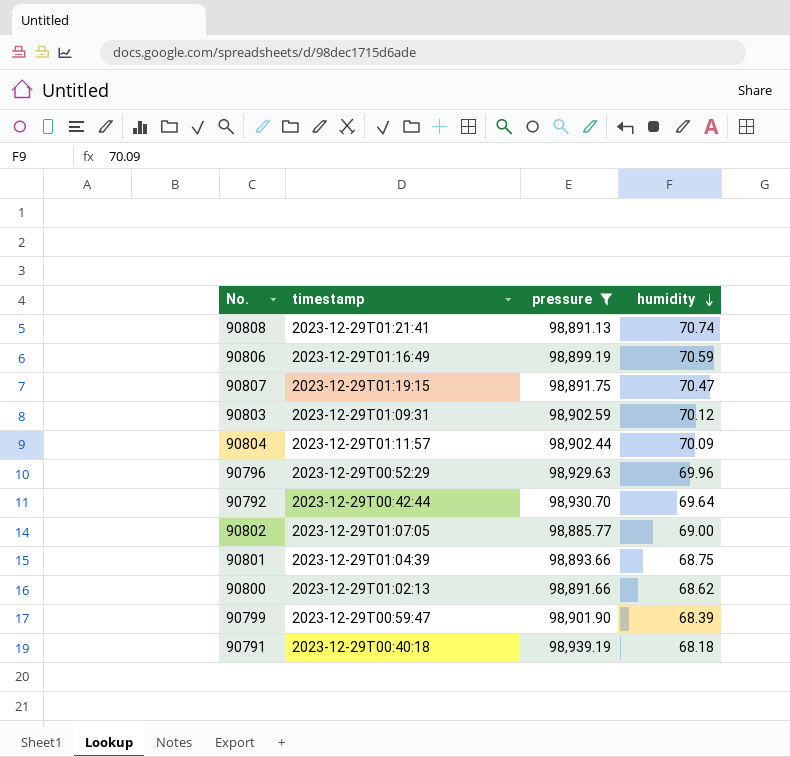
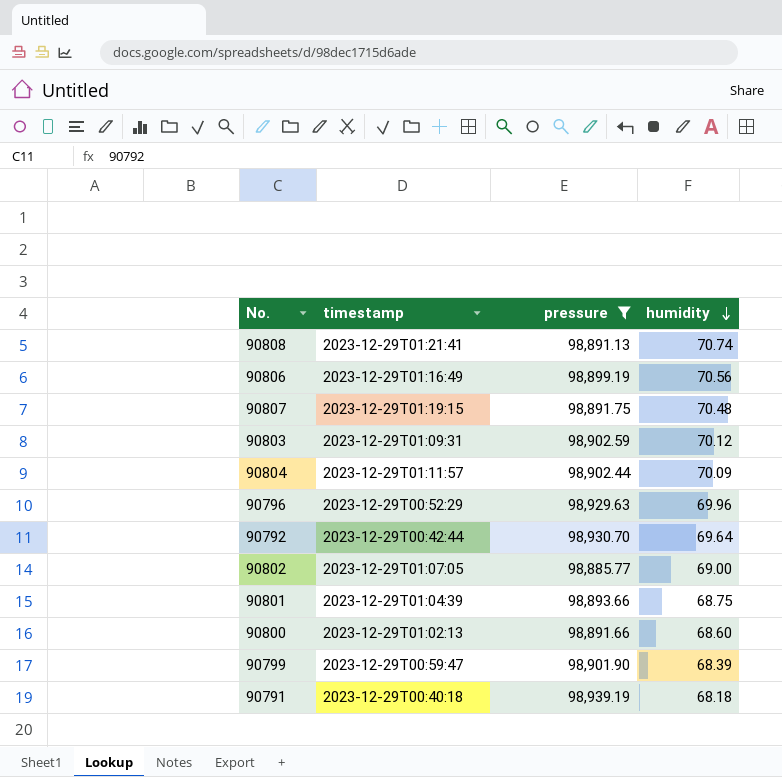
90806 | humidity: 70.59 -> 70.56
90807 | humidity: 70.47 -> 70.48
90800 | humidity: 68.62 -> 68.60

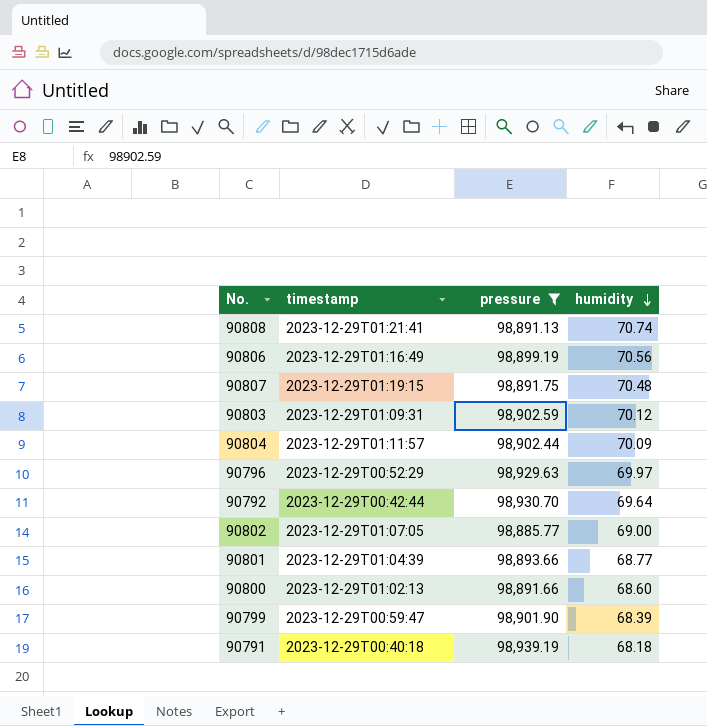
90796 | humidity: 69.96 -> 69.97
90801 | humidity: 68.75 -> 68.77

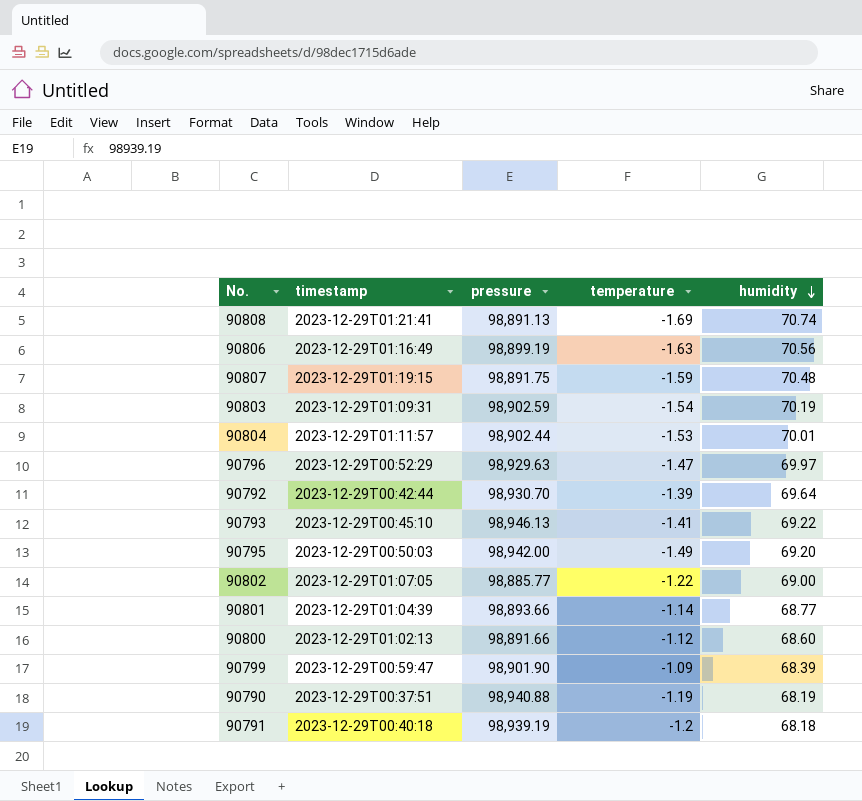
filter: pressure <= 98,939.19 -> none
column temperature | position: none -> 4
90803 | humidity: 70.12 -> 70.19
90804 | humidity: 70.09 -> 70.01

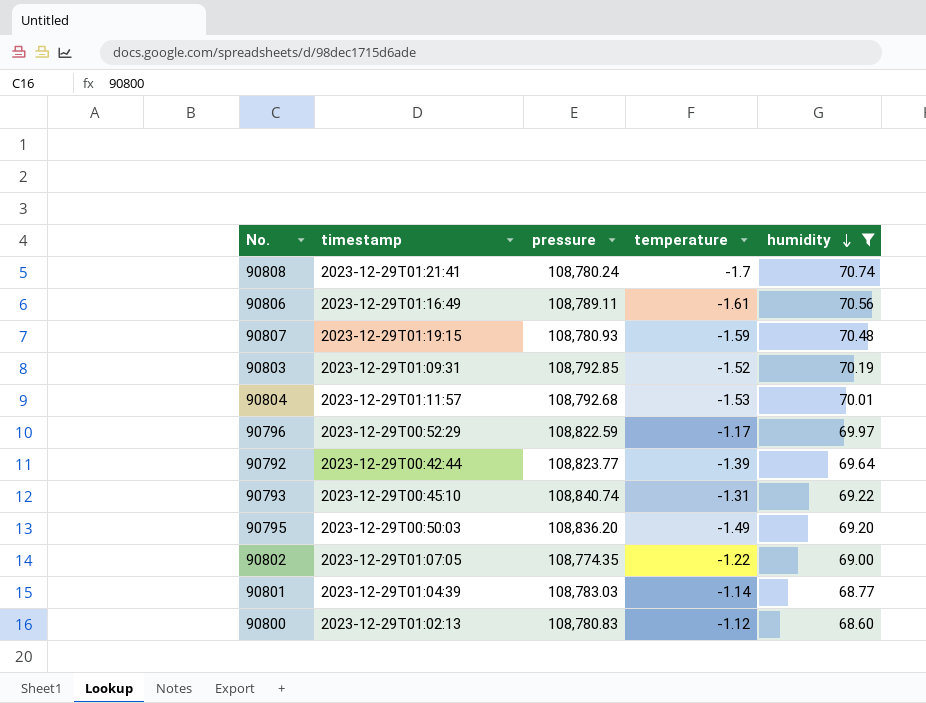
filter: none -> humidity >= 68.60
90808 | pressure: 98,891.13 -> 108,780.24
90808 | temperature: -1.69 -> -1.7
90806 | pressure: 98,899.19 -> 108,789.11
90806 | temperature: -1.63 -> -1.61
90807 | pressure: 98,891.75 -> 108,780.93
90803 | pressure: 98,902.59 -> 108,792.85
90803 | temperature: -1.54 -> -1.52
90804 | pressure: 98,902.44 -> 108,792.68
90796 | pressure: 98,929.63 -> 108,822.59
90796 | temperature: -1.47 -> -1.17
90792 | pressure: 98,930.70 -> 108,823.77
90793 | pressure: 98,946.13 -> 108,840.74
90793 | temperature: -1.41 -> -1.31
90795 | pressure: 98,942.00 -> 108,836.20
90802 | pressure: 98,885.77 -> 108,774.35
90801 | pressure: 98,893.66 -> 108,783.03
90800 | pressure: 98,891.66 -> 108,780.83

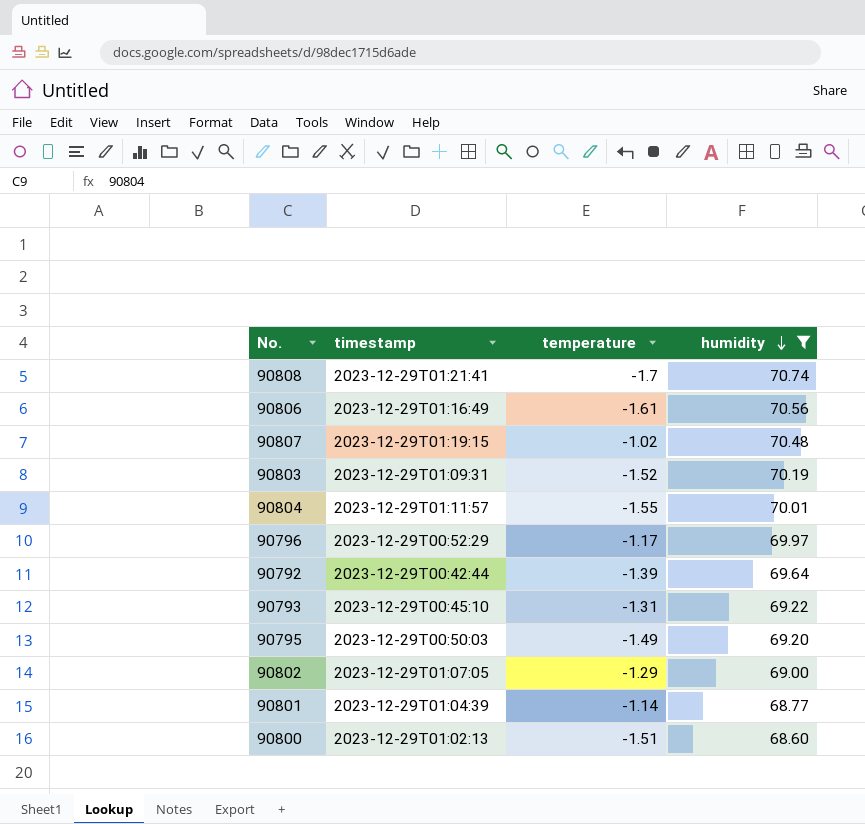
column pressure | position: 3 -> none
90807 | temperature: -1.59 -> -1.02
90804 | temperature: -1.53 -> -1.55
90802 | temperature: -1.22 -> -1.29
90800 | temperature: -1.12 -> -1.51

